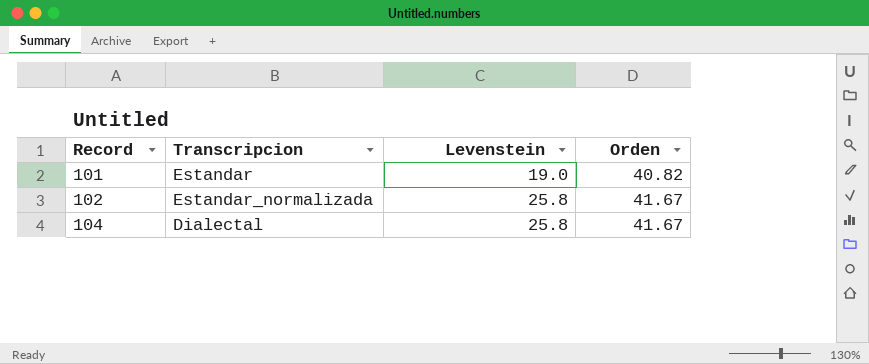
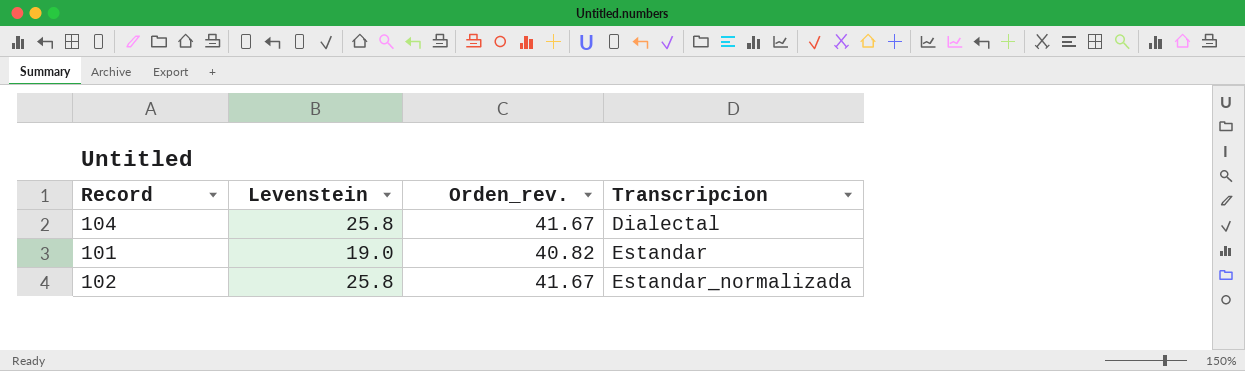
row order: Record ascending -> Transcripcion ascending
column name: Orden -> Orden_rev.
column Transcripcion | position: 2 -> 4

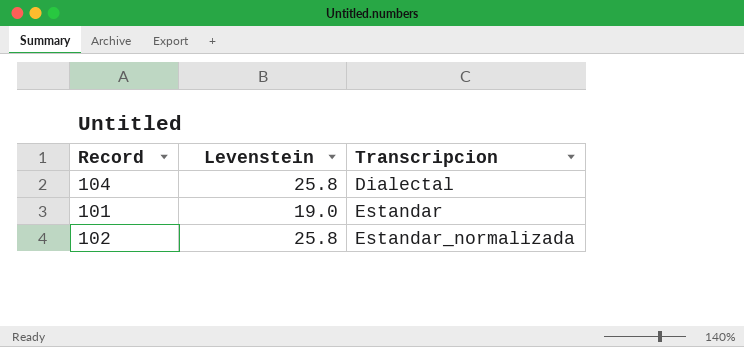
column Orden_rev. | position: 3 -> none

